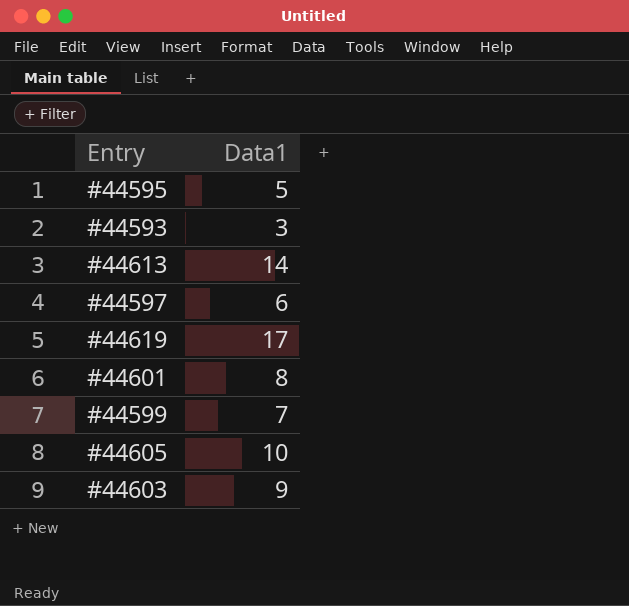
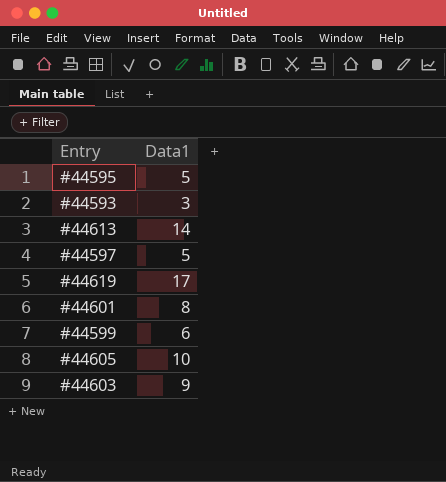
#44597 | Data1: 6 -> 5
#44599 | Data1: 7 -> 6

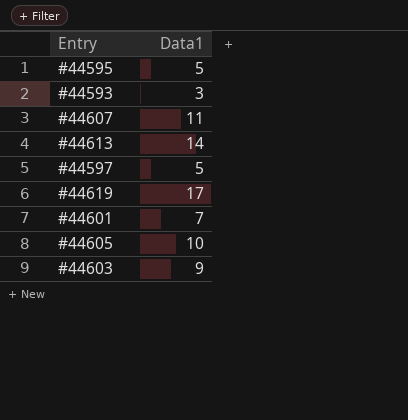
row #44599: 6 -> none
row #44607: none -> 11
#44601 | Data1: 8 -> 7

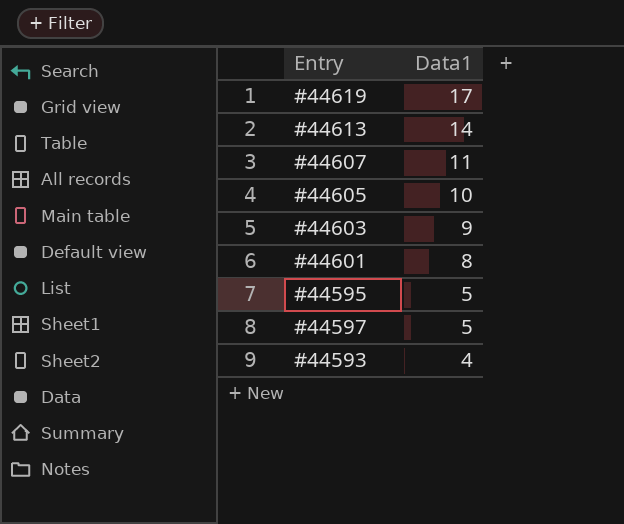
row order: none -> Data1 descending
#44601 | Data1: 7 -> 8
#44593 | Data1: 3 -> 4

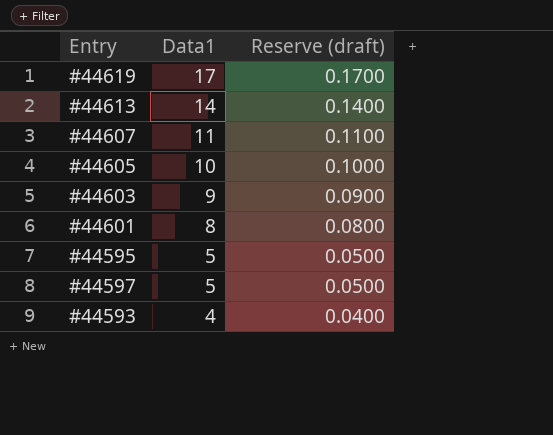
column Reserve (draft) | formula: none -> [Data1] * 0.01

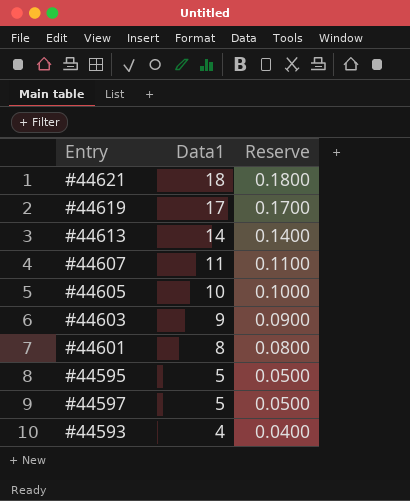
column name: Reserve (draft) -> Reserve
row #44621: none -> 18 | 0.1800

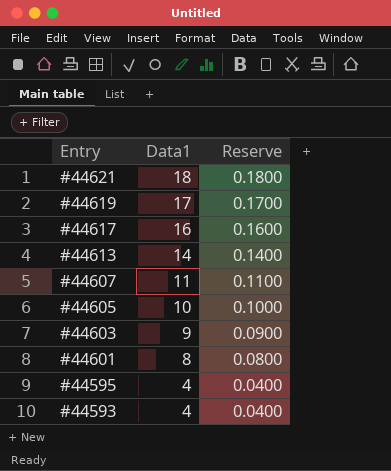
row #44597: 5 | 0.0500 -> none
row #44617: none -> 16 | 0.1600
#44595 | Data1: 5 -> 4
#44595 | Reserve: 0.0500 -> 0.0400

